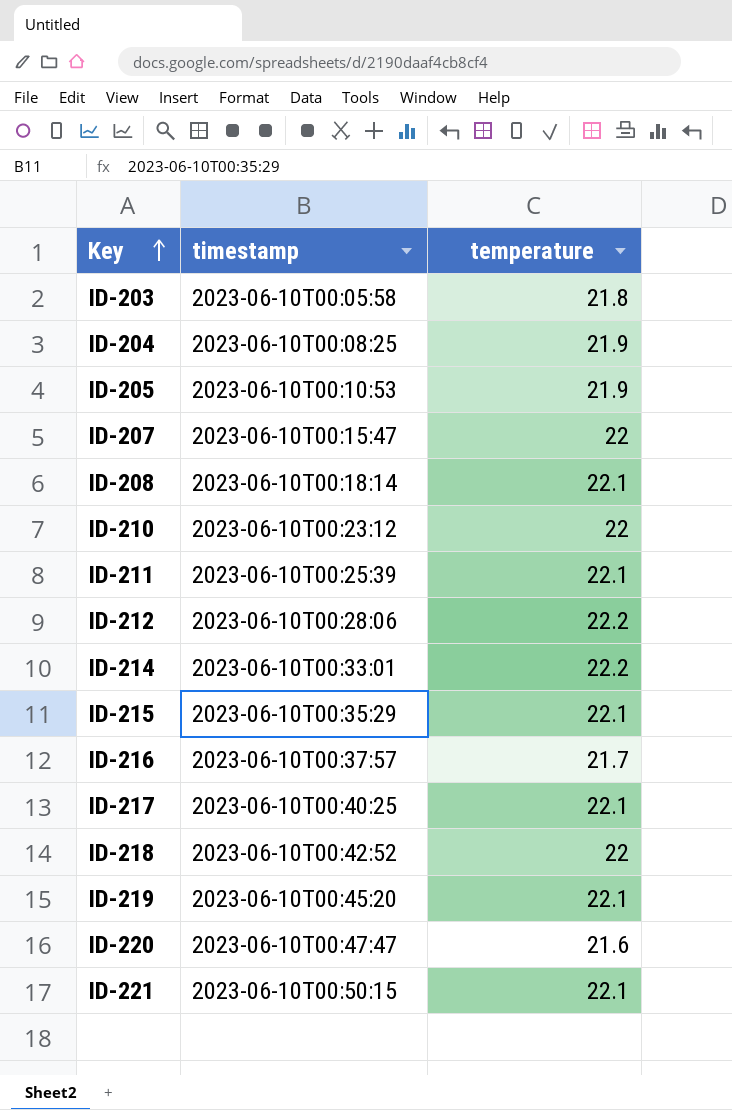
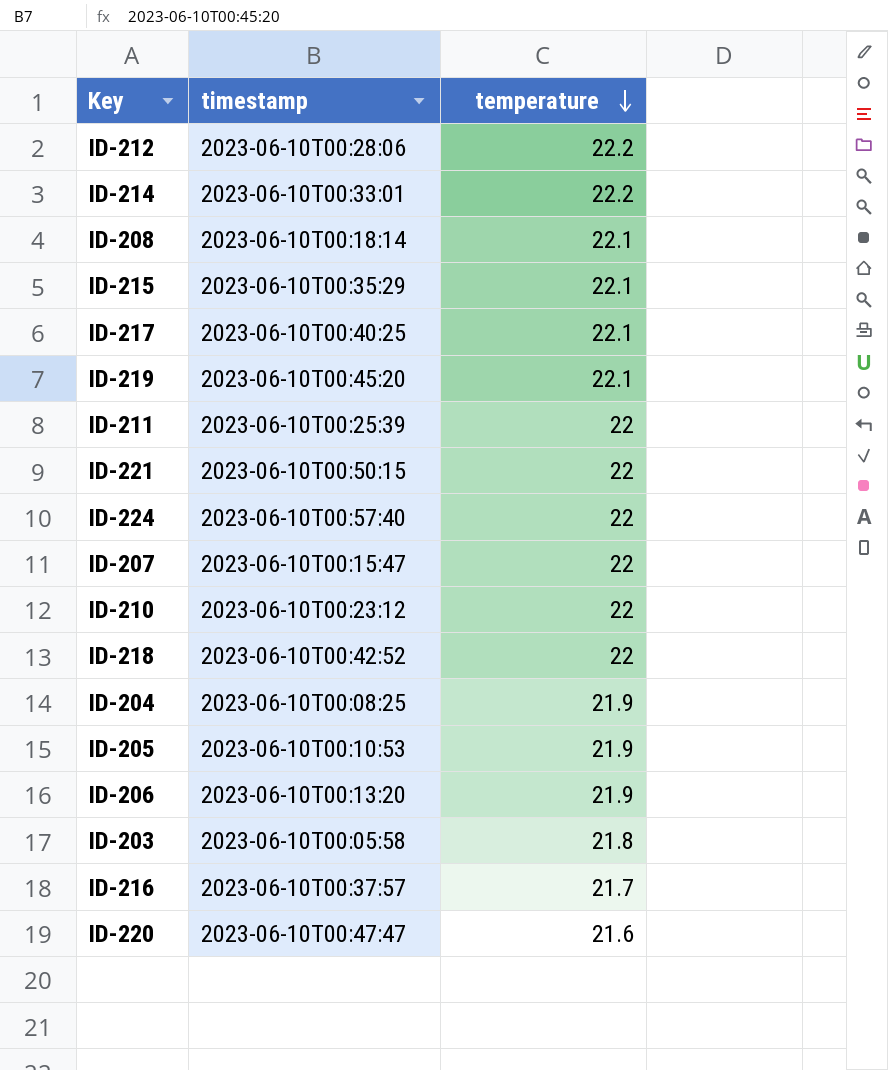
row order: Key ascending -> temperature descending
ID-211 | temperature: 22.1 -> 22
ID-221 | temperature: 22.1 -> 22
row ID-224: none -> 2023-06-10T00:57:40 | 22
row ID-206: none -> 2023-06-10T00:13:20 | 21.9

